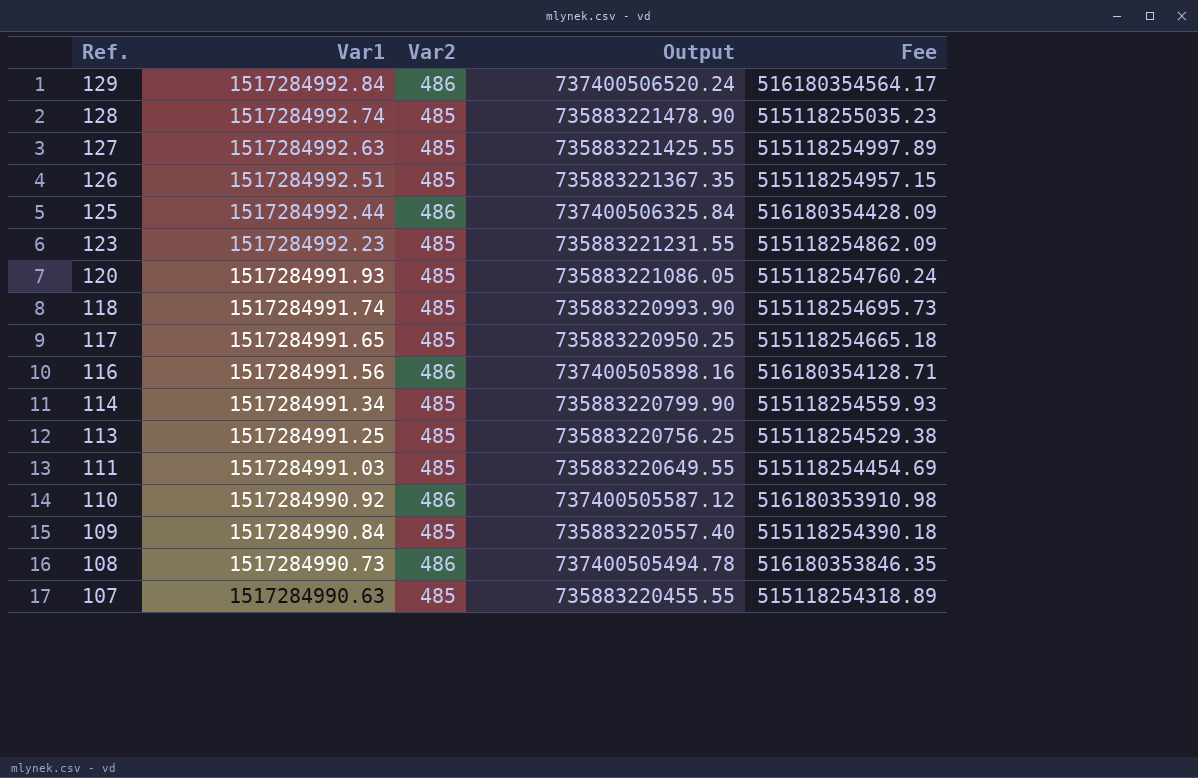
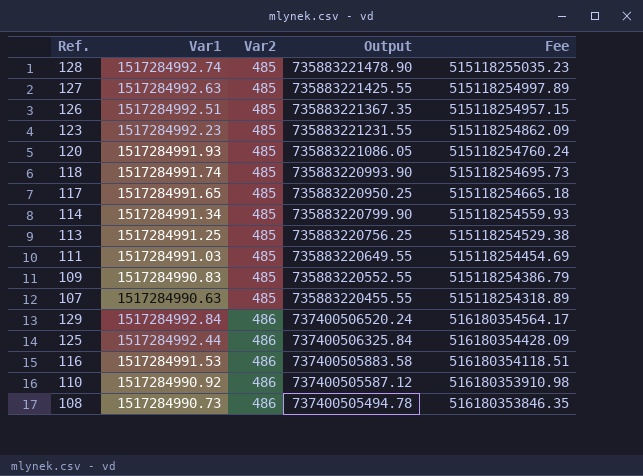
row order: Ref. descending -> Var2 ascending
109 | Var1: 1517284990.84 -> 1517284990.83
109 | Output: 735883220557.40 -> 735883220552.55
109 | Fee: 515118254390.18 -> 515118254386.79
116 | Var1: 1517284991.56 -> 1517284991.53
116 | Output: 737400505898.16 -> 737400505883.58
116 | Fee: 516180354128.71 -> 516180354118.51

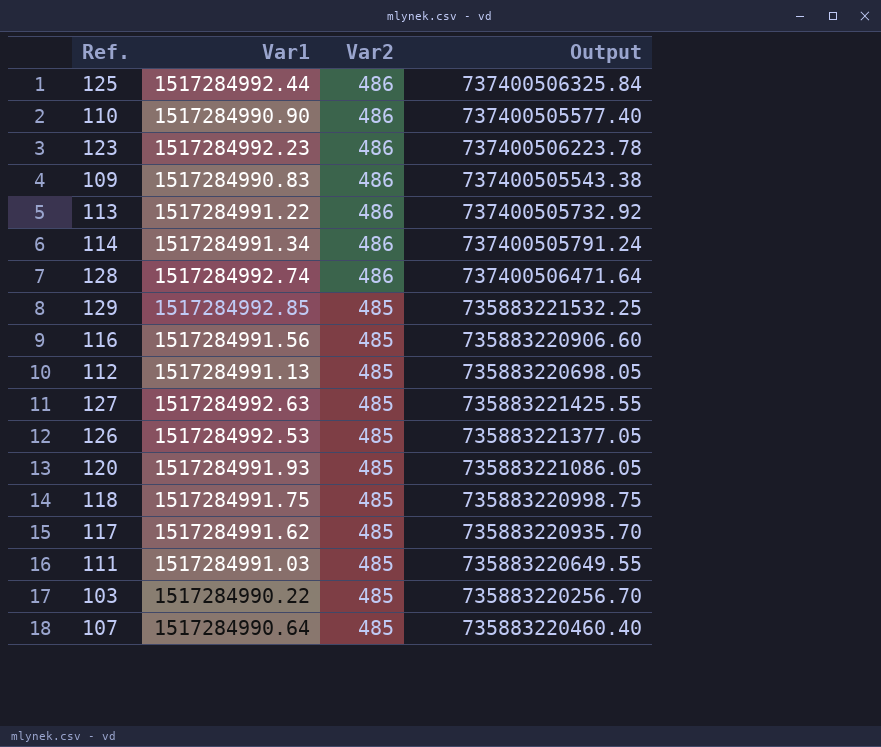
row order: Var2 ascending -> Var2 descending
column Fee | formula: [Output] * 0.7 -> none
row 108: 1517284990.73 | 486 | 737400505494.78 | 516180353846.35 -> none
110 | Var1: 1517284990.92 -> 1517284990.90
110 | Output: 737400505587.12 -> 737400505577.40
123 | Var2: 485 -> 486
123 | Output: 735883221231.55 -> 737400506223.78
109 | Var2: 485 -> 486
109 | Output: 735883220552.55 -> 737400505543.38
113 | Var1: 1517284991.25 -> 1517284991.22
113 | Var2: 485 -> 486
113 | Output: 735883220756.25 -> 737400505732.92
114 | Var2: 485 -> 486
114 | Output: 735883220799.90 -> 737400505791.24
128 | Var2: 485 -> 486
128 | Output: 735883221478.90 -> 737400506471.64
129 | Var1: 1517284992.84 -> 1517284992.85
129 | Var2: 486 -> 485
129 | Output: 737400506520.24 -> 735883221532.25
116 | Var1: 1517284991.53 -> 1517284991.56
116 | Var2: 486 -> 485
116 | Output: 737400505883.58 -> 735883220906.60
row 112: none -> 1517284991.13 | 485 | 735883220698.05
126 | Var1: 1517284992.51 -> 1517284992.53
126 | Output: 735883221367.35 -> 735883221377.05
118 | Var1: 1517284991.74 -> 1517284991.75
118 | Output: 735883220993.90 -> 735883220998.75
117 | Var1: 1517284991.65 -> 1517284991.62
117 | Output: 735883220950.25 -> 735883220935.70
row 103: none -> 1517284990.22 | 485 | 735883220256.70
107 | Var1: 1517284990.63 -> 1517284990.64
107 | Output: 735883220455.55 -> 735883220460.40

